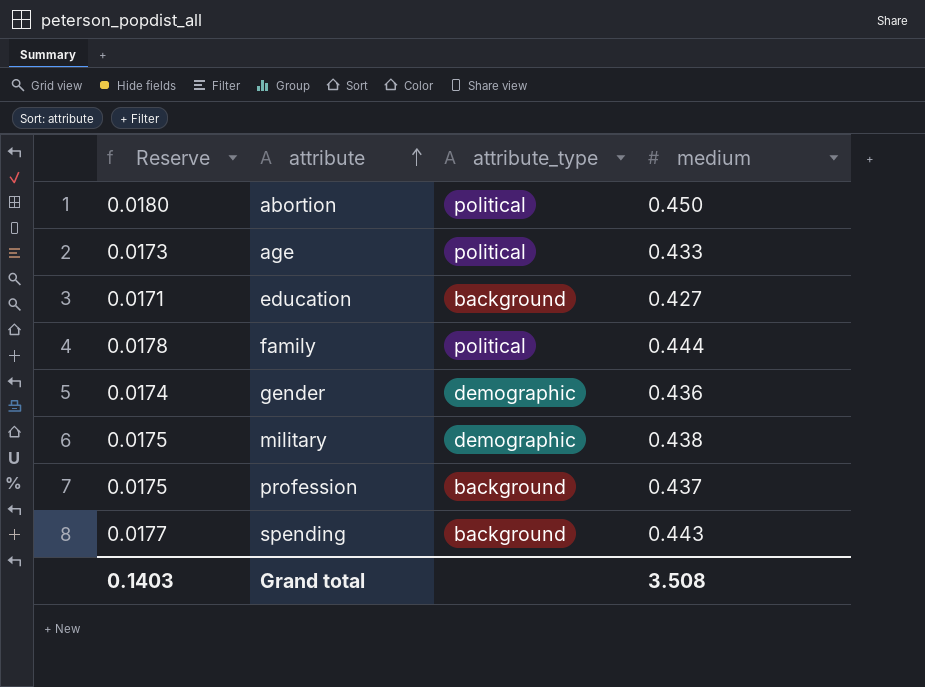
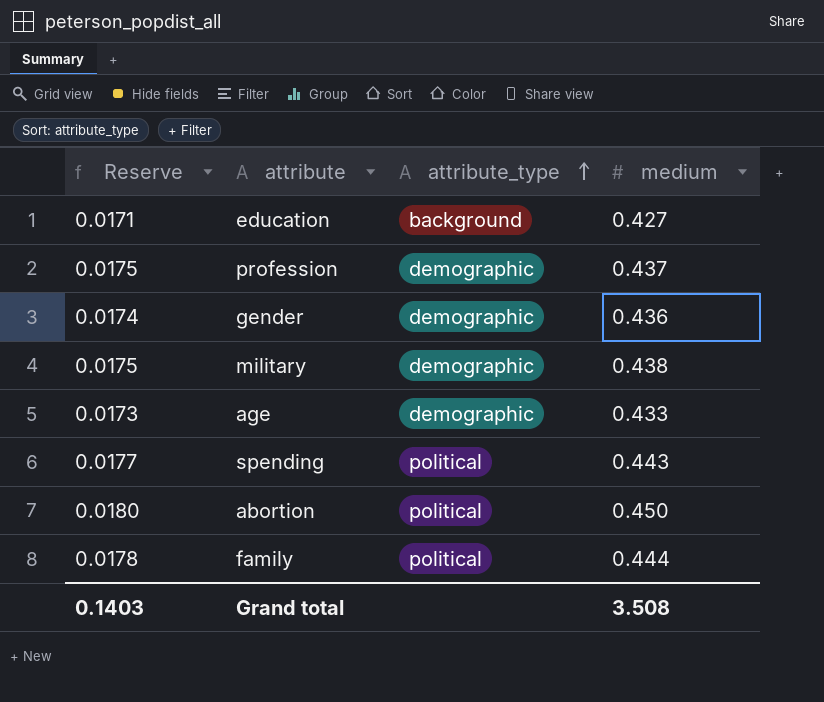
row order: attribute ascending -> attribute_type ascending
profession | attribute_type: background -> demographic
age | attribute_type: political -> demographic
spending | attribute_type: background -> political

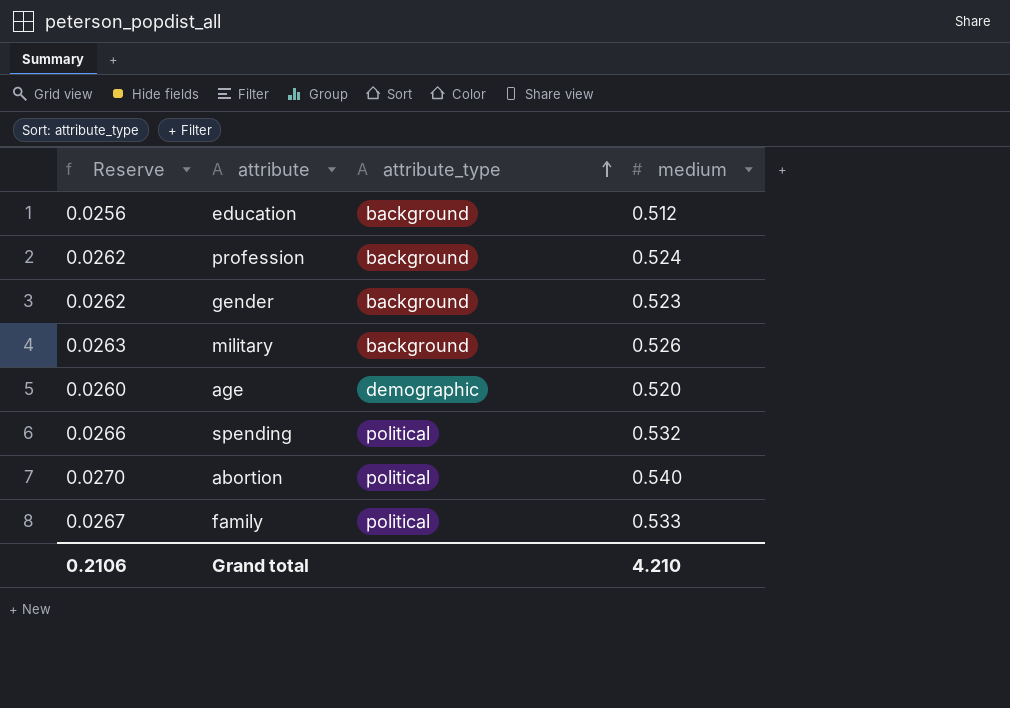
column Reserve | formula: [medium] * 0.04 -> [medium] * 0.05
education | medium: 0.427 -> 0.512
profession | attribute_type: demographic -> background
profession | medium: 0.437 -> 0.524
gender | attribute_type: demographic -> background
gender | medium: 0.436 -> 0.523
military | attribute_type: demographic -> background
military | medium: 0.438 -> 0.526
age | medium: 0.433 -> 0.520
spending | medium: 0.443 -> 0.532
abortion | medium: 0.450 -> 0.540
family | medium: 0.444 -> 0.533
Grand total | Reserve: 0.1403 -> 0.2106
Grand total | medium: 3.508 -> 4.210

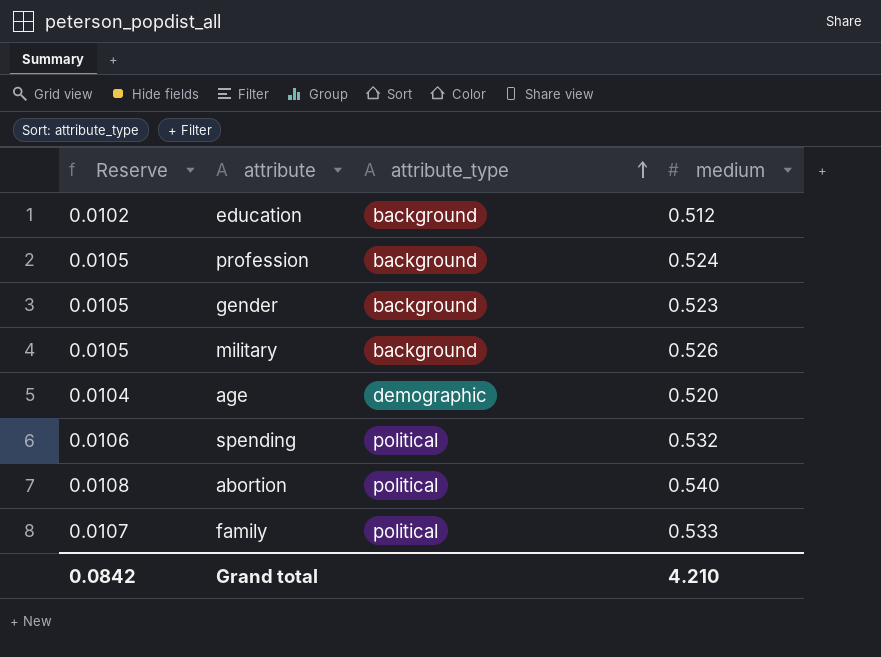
column Reserve | formula: [medium] * 0.05 -> [medium] * 0.02
Grand total | Reserve: 0.2106 -> 0.0842

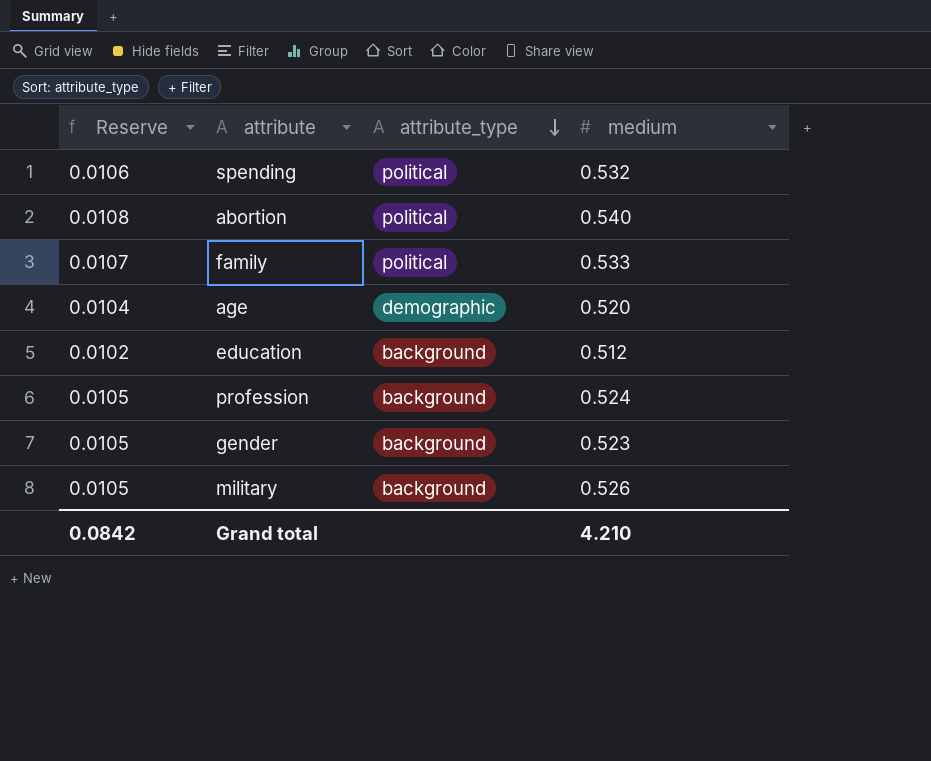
row order: attribute_type ascending -> attribute_type descending

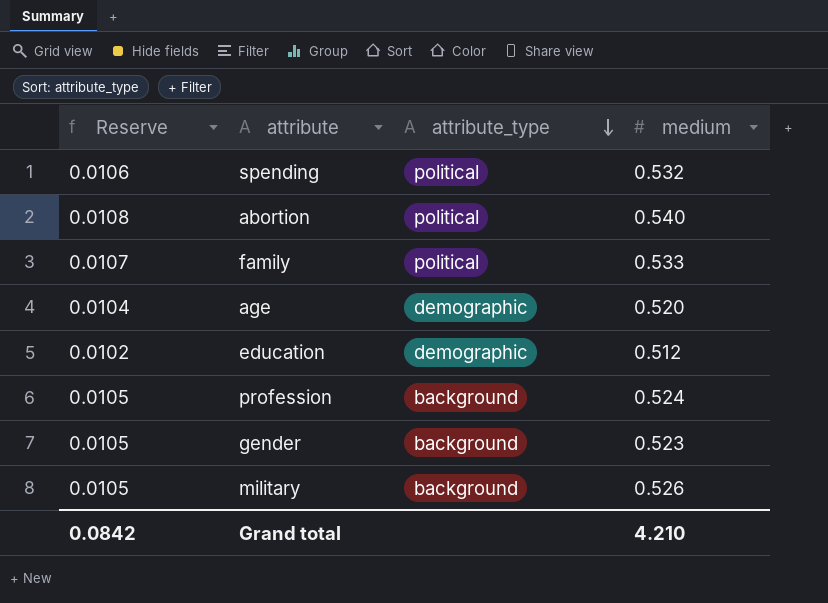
education | attribute_type: background -> demographic

